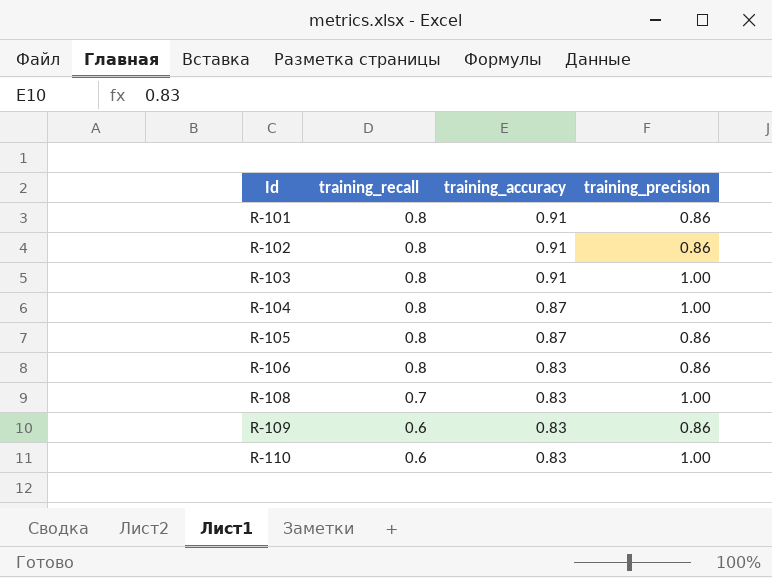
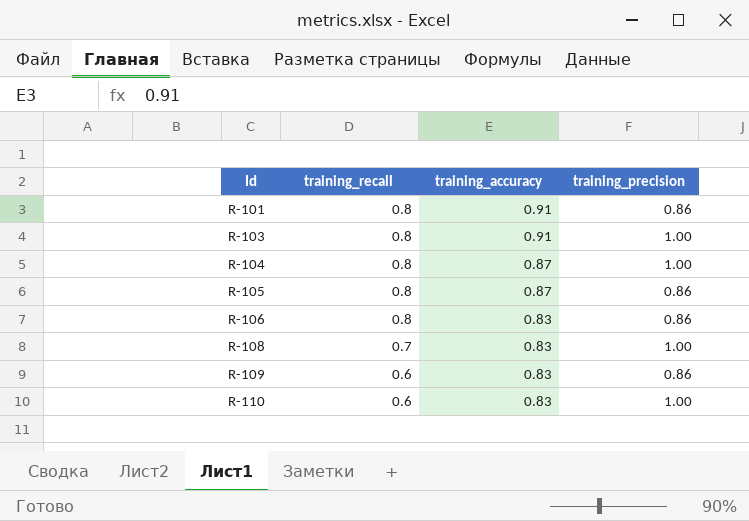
row R-102: 0.8 | 0.91 | 0.86 -> none

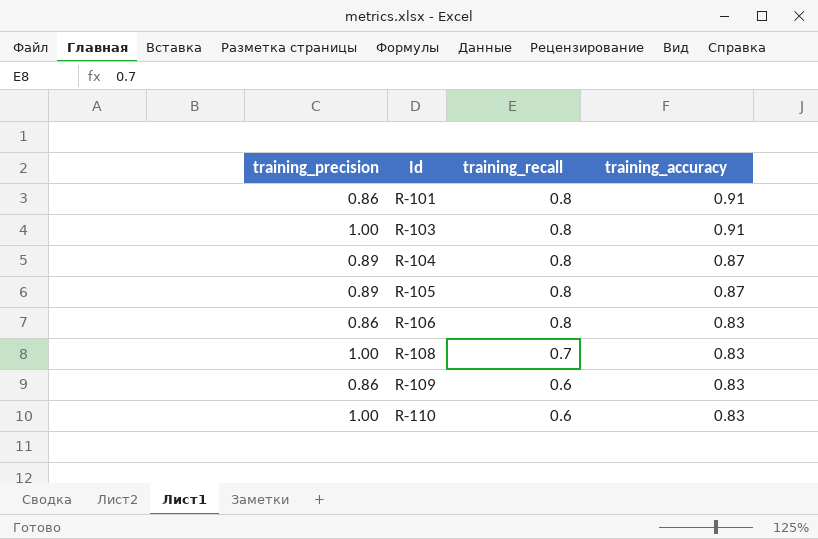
column training_precision | position: 4 -> 1
R-104 | training_precision: 1.00 -> 0.89
R-105 | training_precision: 0.86 -> 0.89

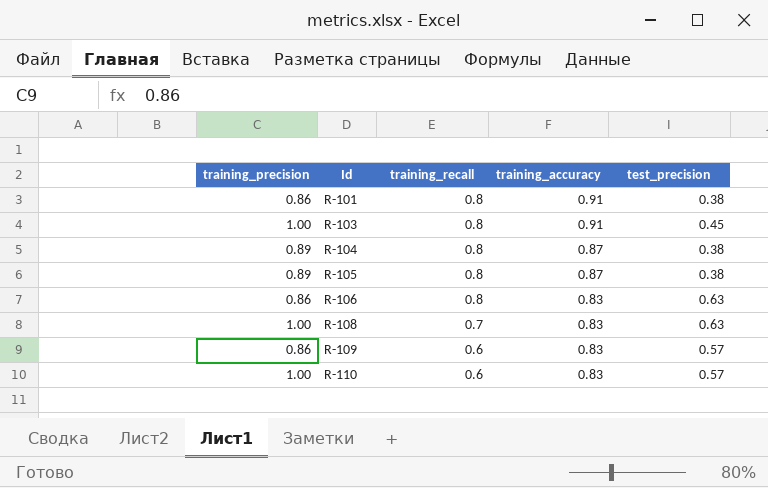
column test_precision | position: none -> 5

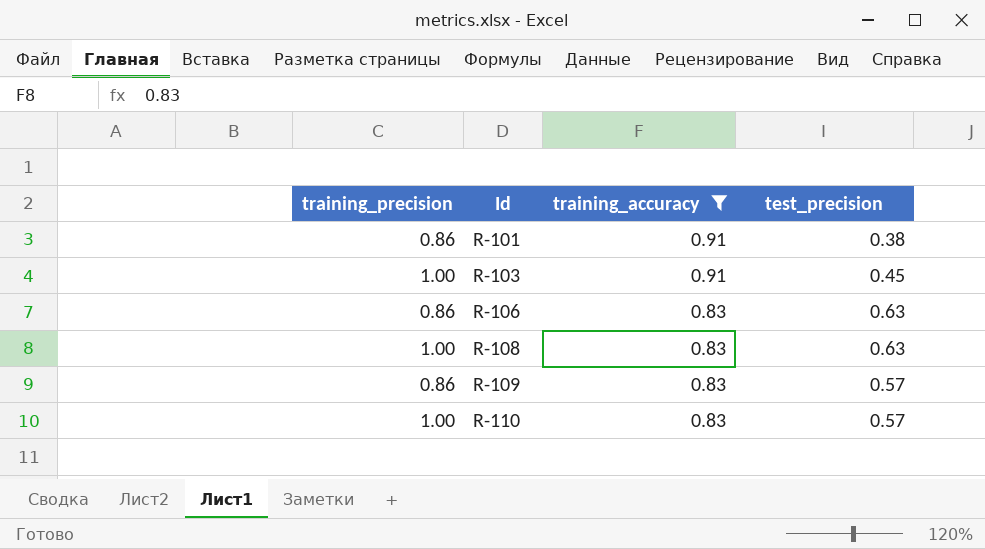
filter: none -> training_accuracy != 0.87
column training_recall | position: 3 -> none

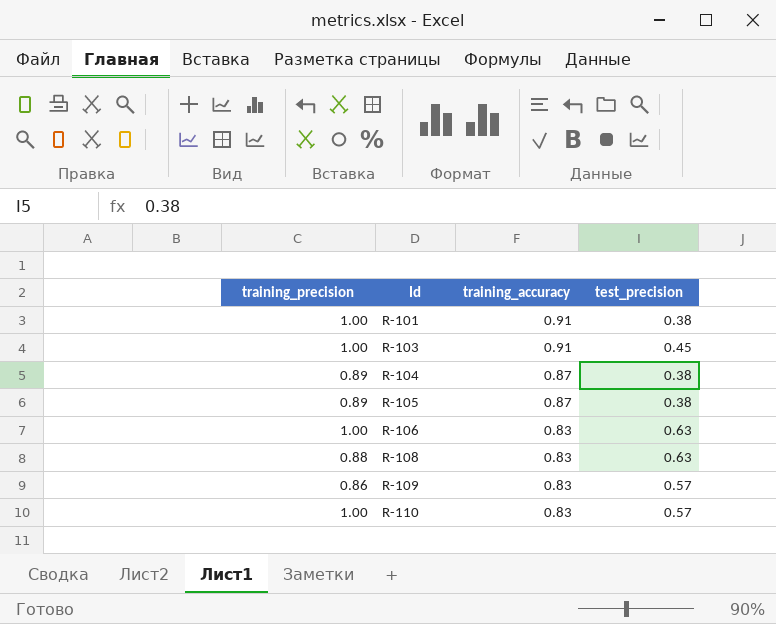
filter: training_accuracy != 0.87 -> none
R-101 | training_precision: 0.86 -> 1.00
R-106 | training_precision: 0.86 -> 1.00
R-108 | training_precision: 1.00 -> 0.88

